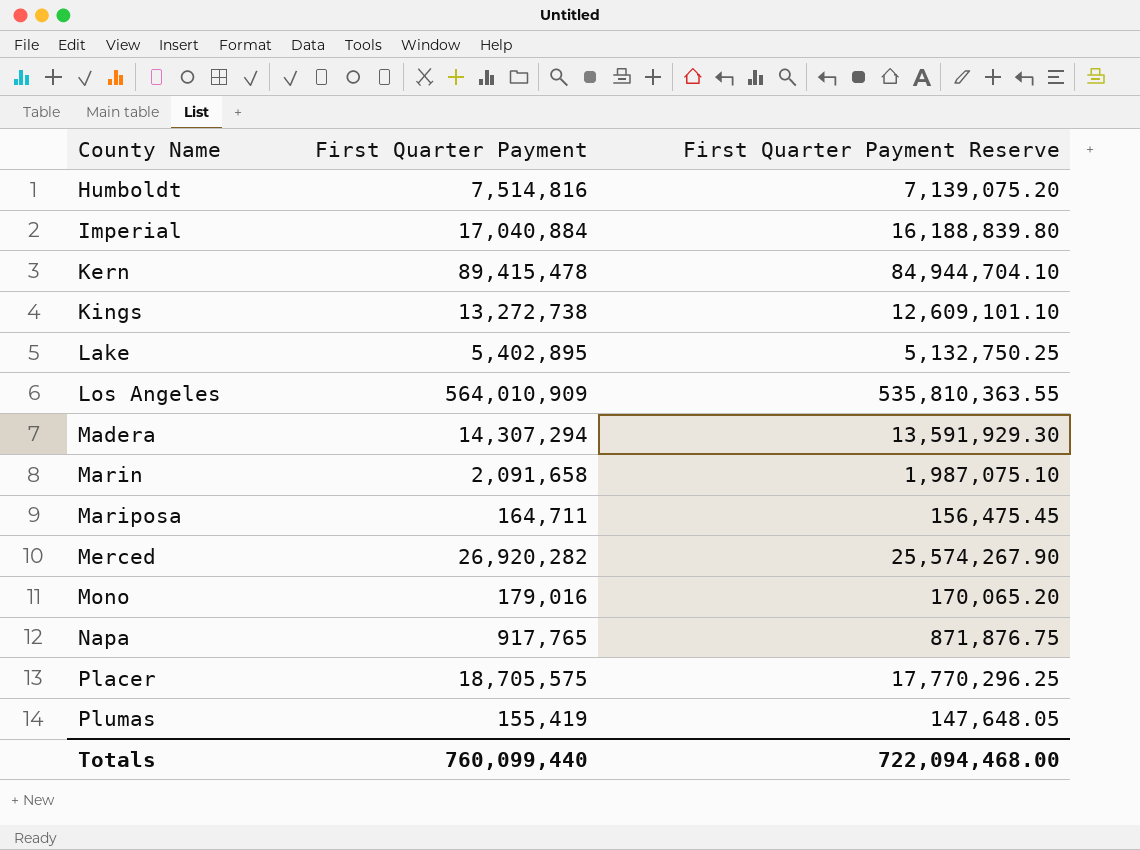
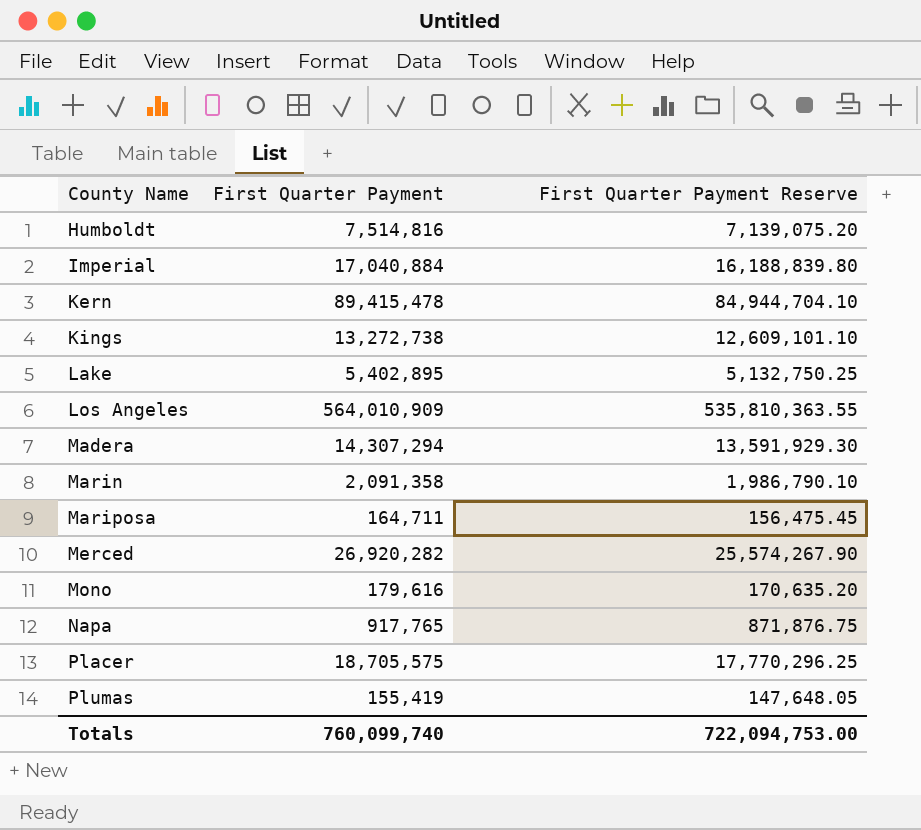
Marin | First Quarter Payment: 2,091,658 -> 2,091,358
Marin | First Quarter Payment Reserve: 1,987,075.10 -> 1,986,790.10
Mono | First Quarter Payment: 179,016 -> 179,616
Mono | First Quarter Payment Reserve: 170,065.20 -> 170,635.20
Totals | First Quarter Payment: 760,099,440 -> 760,099,740
Totals | First Quarter Payment Reserve: 722,094,468.00 -> 722,094,753.00

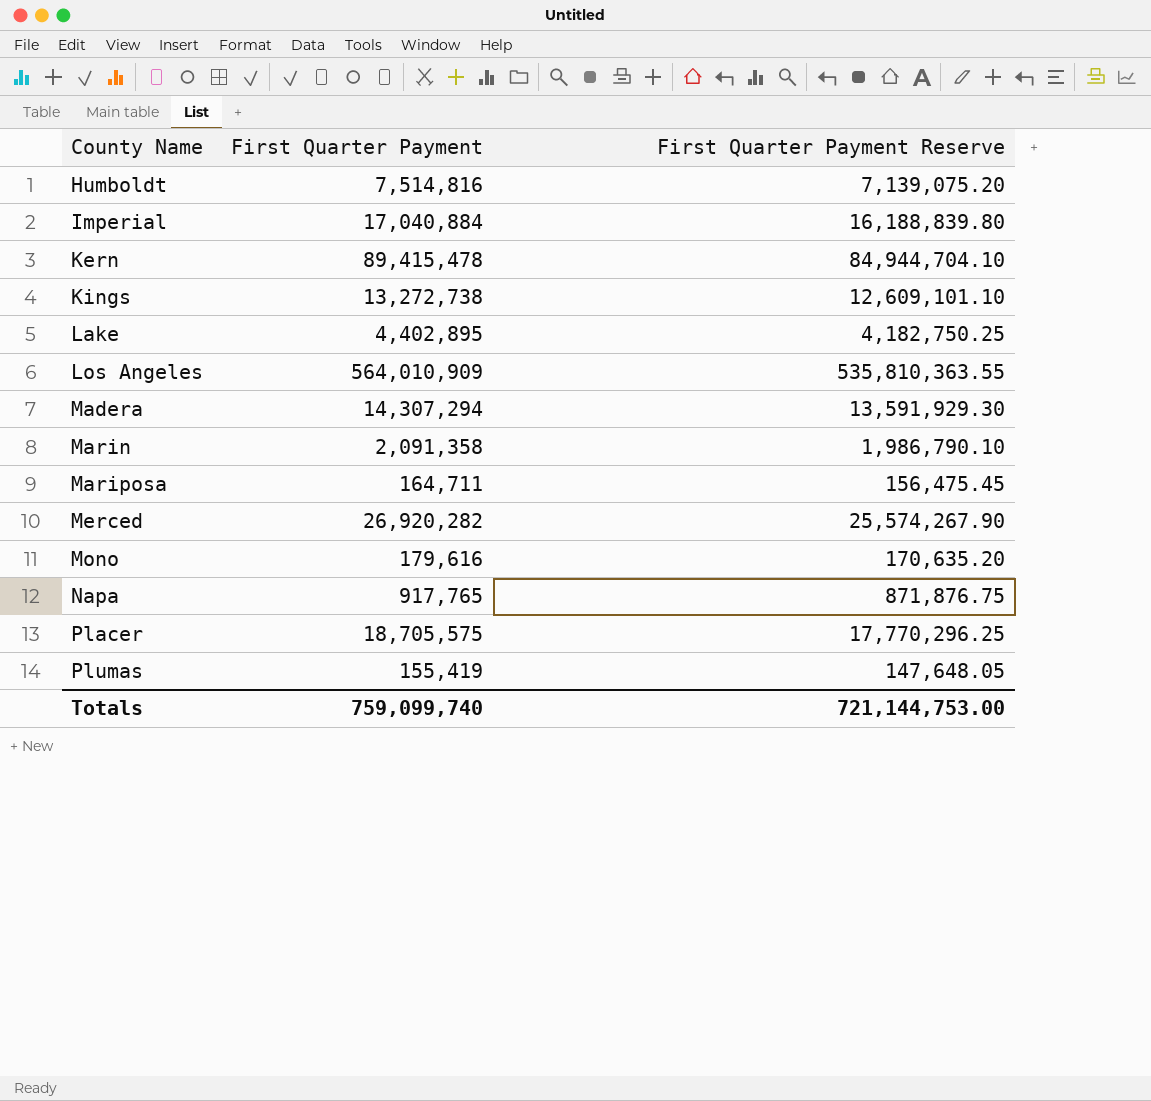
Lake | First Quarter Payment: 5,402,895 -> 4,402,895
Lake | First Quarter Payment Reserve: 5,132,750.25 -> 4,182,750.25
Totals | First Quarter Payment: 760,099,740 -> 759,099,740
Totals | First Quarter Payment Reserve: 722,094,753.00 -> 721,144,753.00

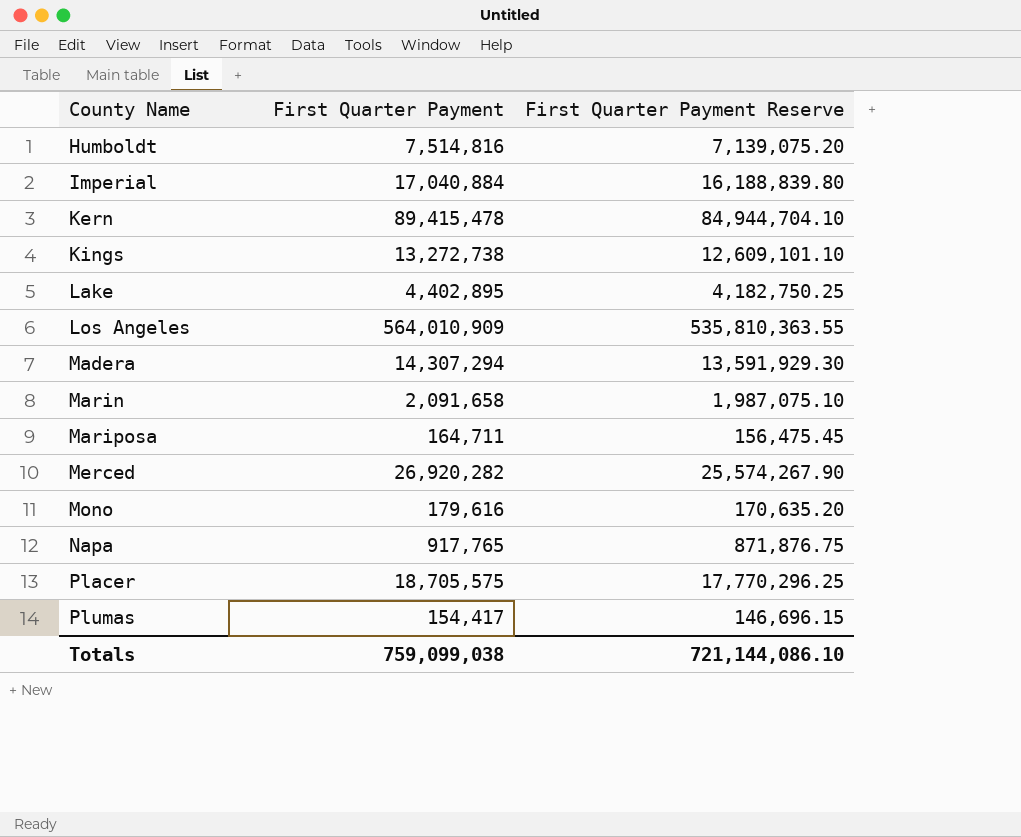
Marin | First Quarter Payment: 2,091,358 -> 2,091,658
Marin | First Quarter Payment Reserve: 1,986,790.10 -> 1,987,075.10
Plumas | First Quarter Payment: 155,419 -> 154,417
Plumas | First Quarter Payment Reserve: 147,648.05 -> 146,696.15
Totals | First Quarter Payment: 759,099,740 -> 759,099,038
Totals | First Quarter Payment Reserve: 721,144,753.00 -> 721,144,086.10

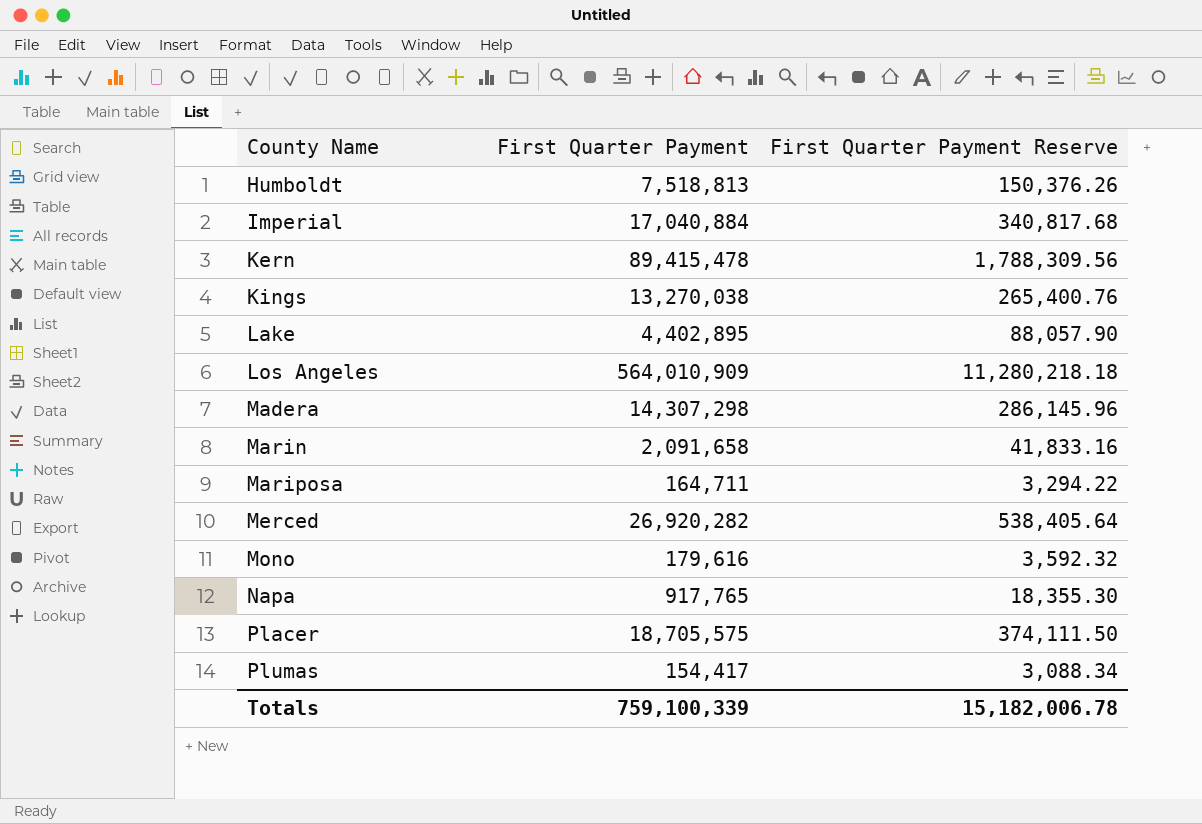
column First Quarter Payment Reserve | formula: [First Quarter Payment] * 0.95 -> [First Quarter Payment] * 0.02
Humboldt | First Quarter Payment: 7,514,816 -> 7,518,813
Kings | First Quarter Payment: 13,272,738 -> 13,270,038
Madera | First Quarter Payment: 14,307,294 -> 14,307,298
Totals | First Quarter Payment: 759,099,038 -> 759,100,339
Totals | First Quarter Payment Reserve: 721,144,086.10 -> 15,182,006.78

